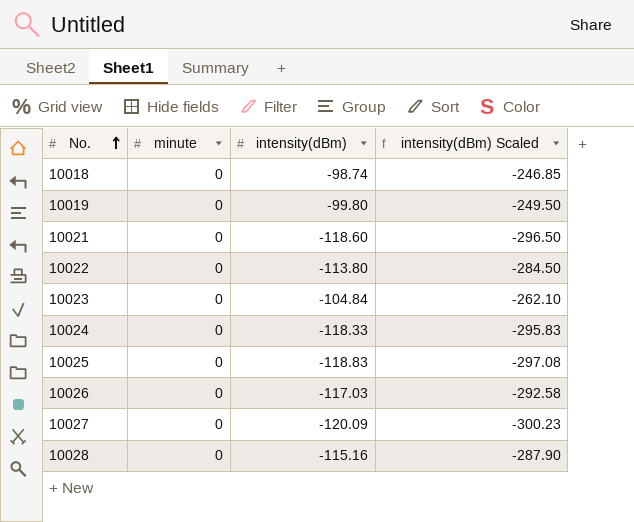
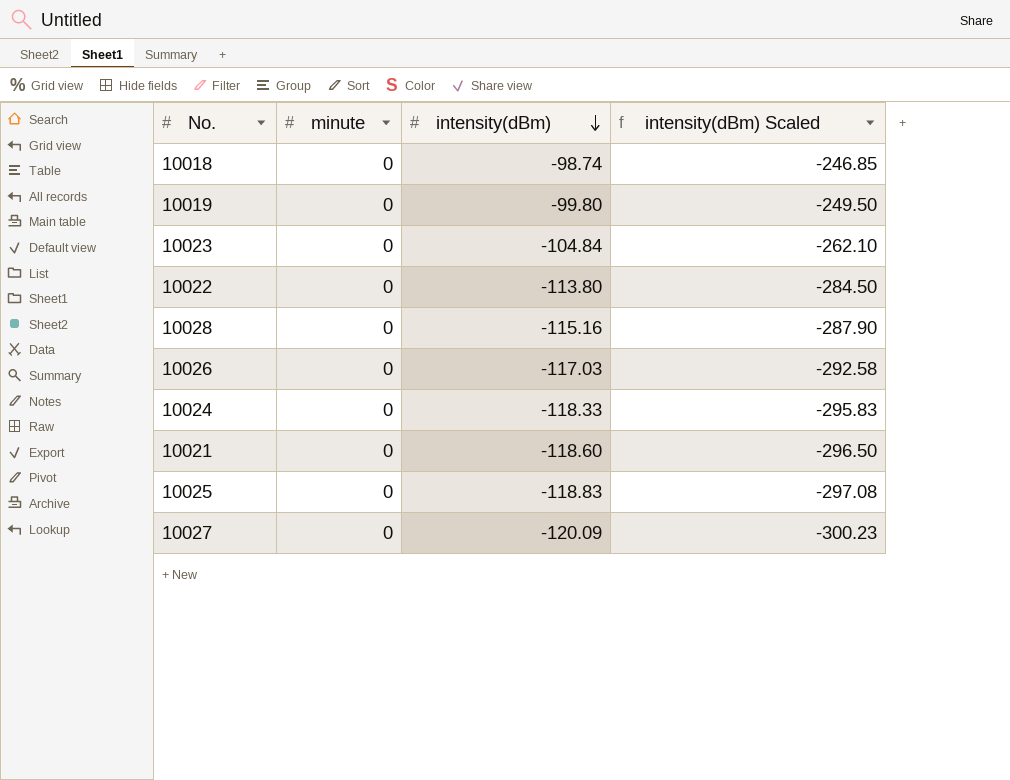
row order: No. ascending -> intensity(dBm) descending

